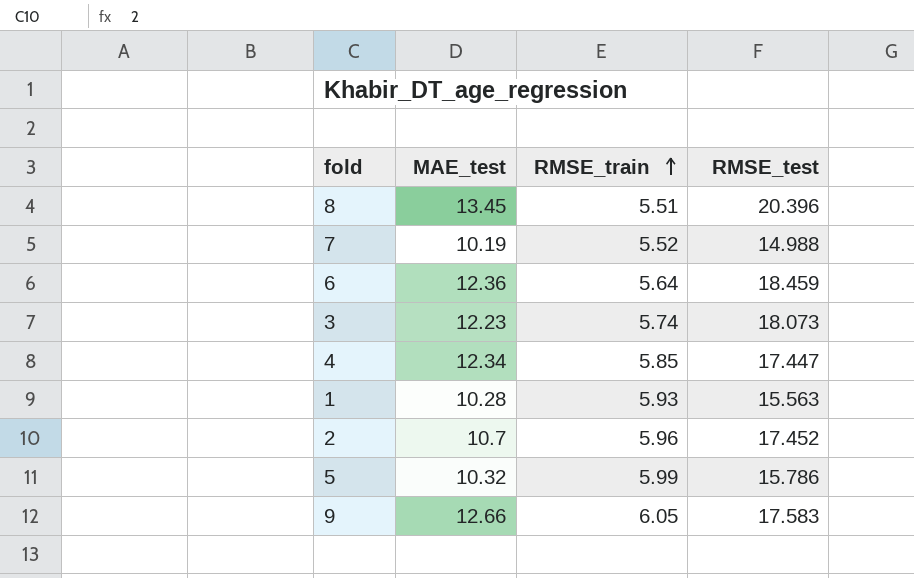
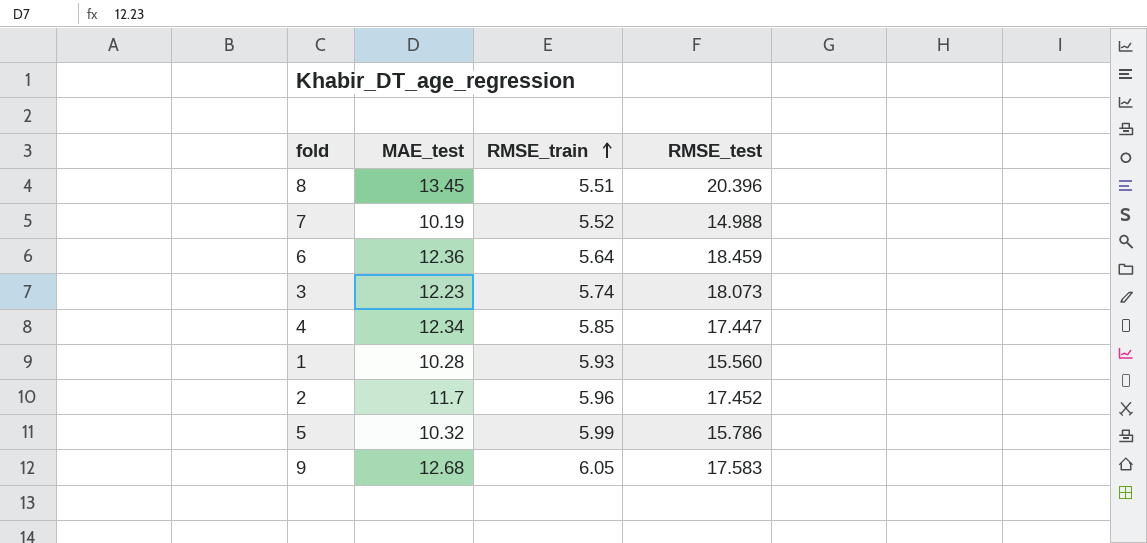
1 | RMSE_test: 15.563 -> 15.560
2 | MAE_test: 10.7 -> 11.7
9 | MAE_test: 12.66 -> 12.68

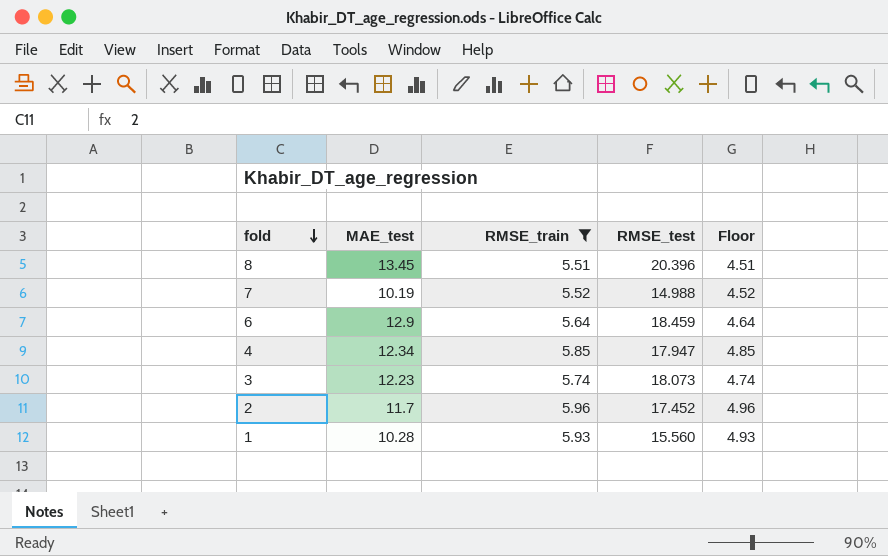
filter: none -> RMSE_train <= 5.96
row order: RMSE_train ascending -> fold descending
column Floor | formula: none -> [RMSE_train] - 1
6 | MAE_test: 12.36 -> 12.9
4 | RMSE_test: 17.447 -> 17.947

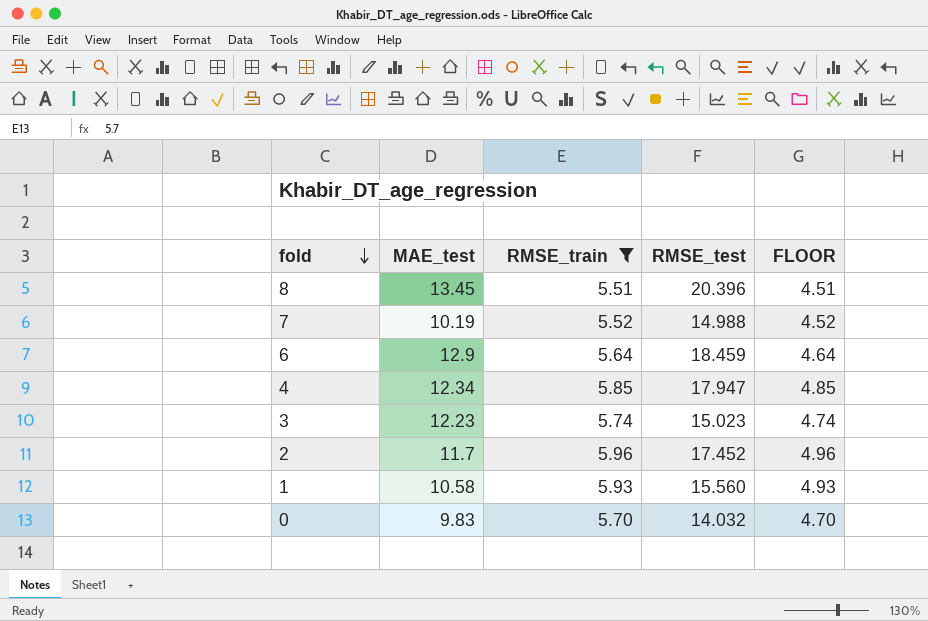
column name: Floor -> FLOOR
3 | RMSE_test: 18.073 -> 15.023
1 | MAE_test: 10.28 -> 10.58
row 0: none -> 9.83 | 5.70 | 14.032 | 4.70

